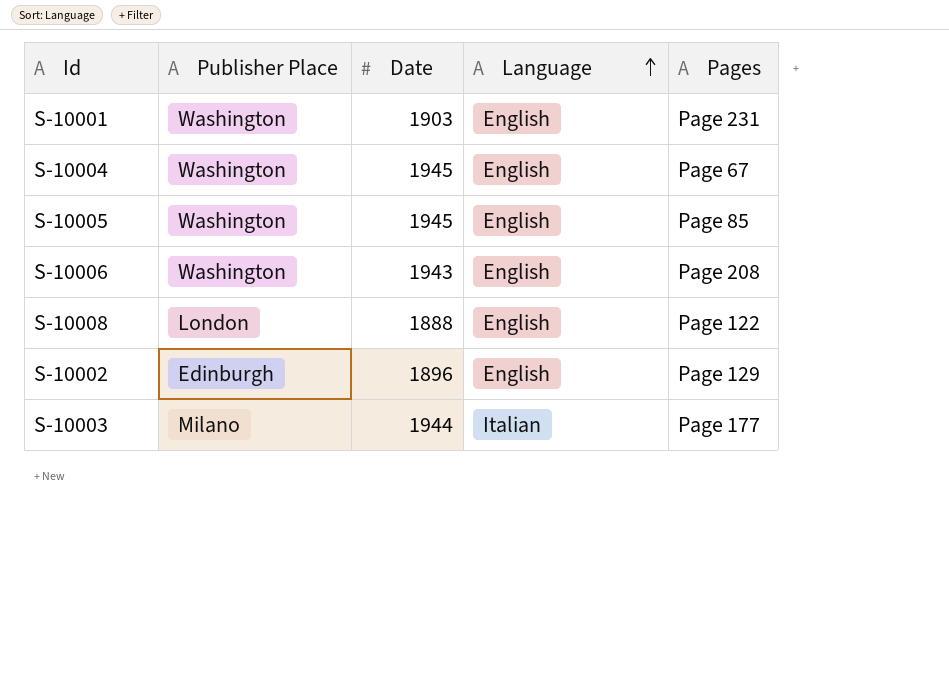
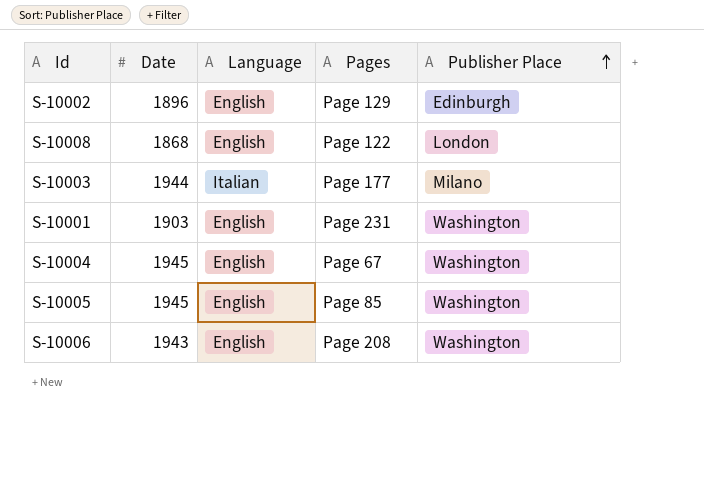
row order: Language ascending -> Publisher Place ascending
column Publisher Place | position: 2 -> 5
S-10008 | Date: 1888 -> 1868

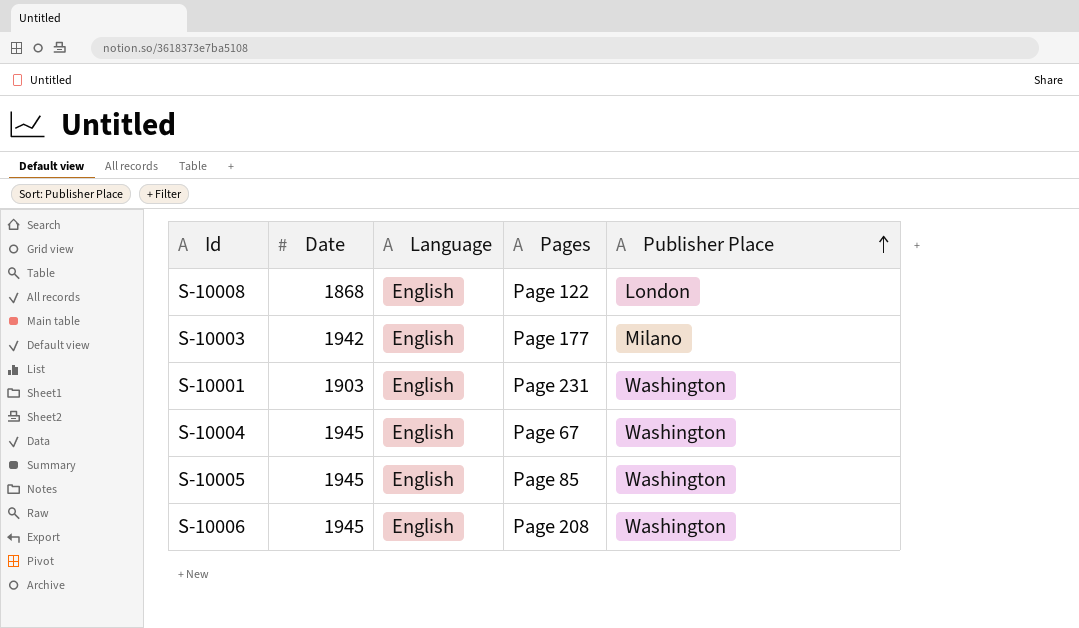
row S-10002: 1896 | English | Page 129 | Edinburgh -> none
S-10003 | Date: 1944 -> 1942
S-10003 | Language: Italian -> English
S-10006 | Date: 1943 -> 1945

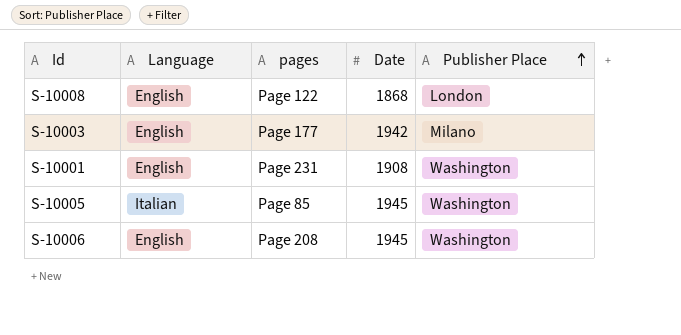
column name: Pages -> pages
column Date | position: 2 -> 4
row S-10004: 1945 | English | Page 67 | Washington -> none
S-10001 | Date: 1903 -> 1908
S-10005 | Language: English -> Italian

